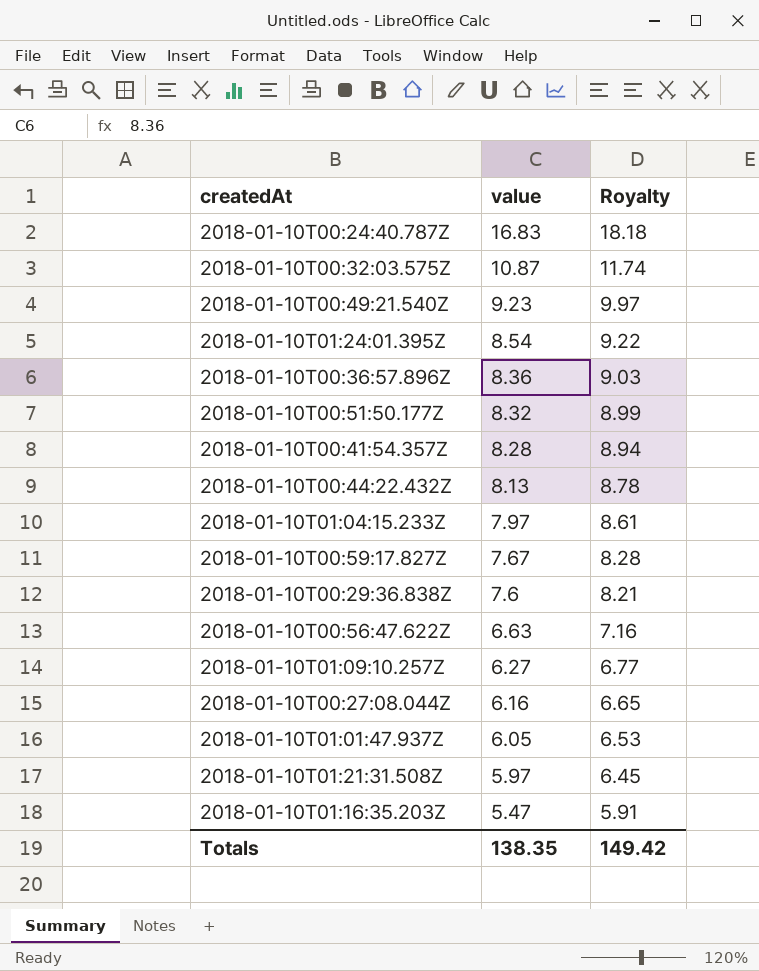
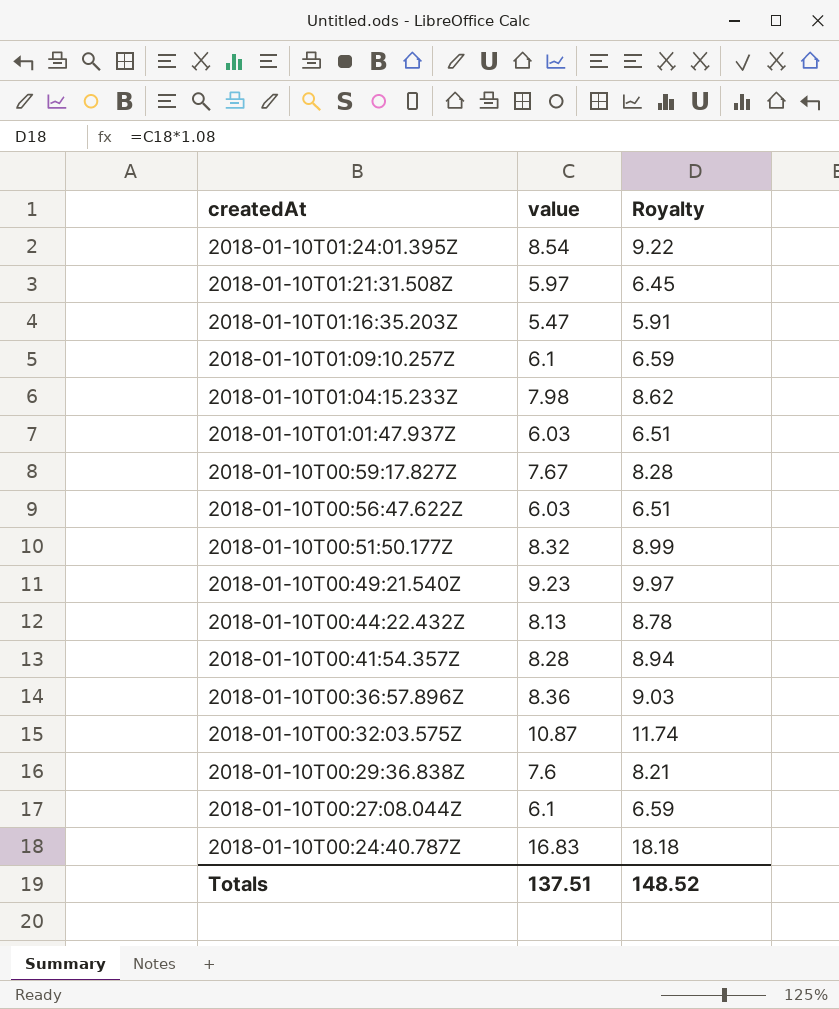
row order: value descending -> createdAt descending
2018-01-10T01:09:10.257Z | value: 6.27 -> 6.1
2018-01-10T01:09:10.257Z | Royalty: 6.77 -> 6.59
2018-01-10T01:04:15.233Z | value: 7.97 -> 7.98
2018-01-10T01:04:15.233Z | Royalty: 8.61 -> 8.62
2018-01-10T01:01:47.937Z | value: 6.05 -> 6.03
2018-01-10T01:01:47.937Z | Royalty: 6.53 -> 6.51
2018-01-10T00:56:47.622Z | value: 6.63 -> 6.03
2018-01-10T00:56:47.622Z | Royalty: 7.16 -> 6.51
2018-01-10T00:27:08.044Z | value: 6.16 -> 6.1
2018-01-10T00:27:08.044Z | Royalty: 6.65 -> 6.59
Totals | value: 138.35 -> 137.51
Totals | Royalty: 149.42 -> 148.52

